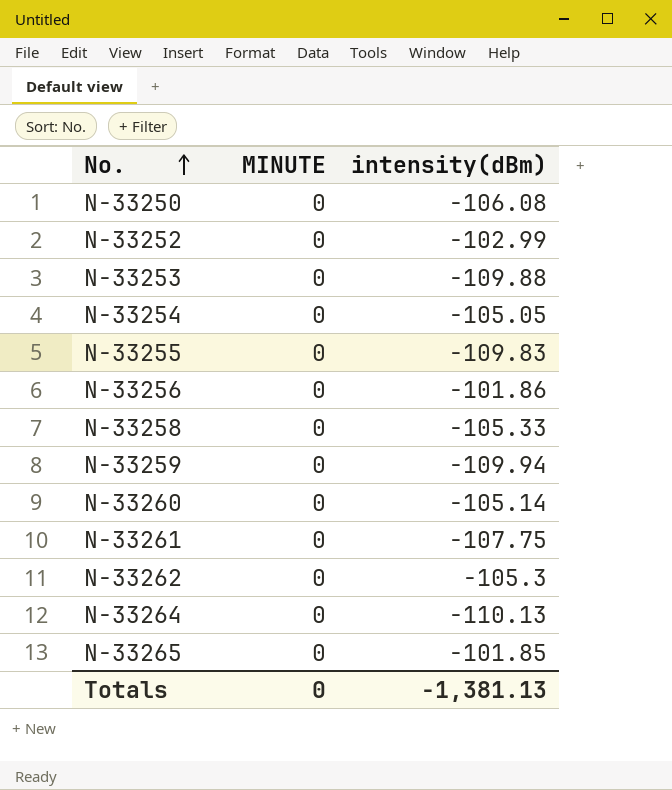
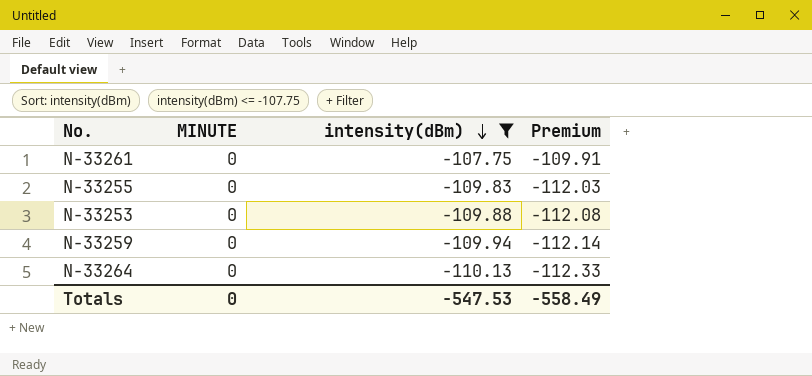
filter: none -> intensity(dBm) <= -107.75
row order: No. ascending -> intensity(dBm) descending
column Premium | formula: none -> [intensity(dBm)] * 1.02
Totals | intensity(dBm): -1,381.13 -> -547.53

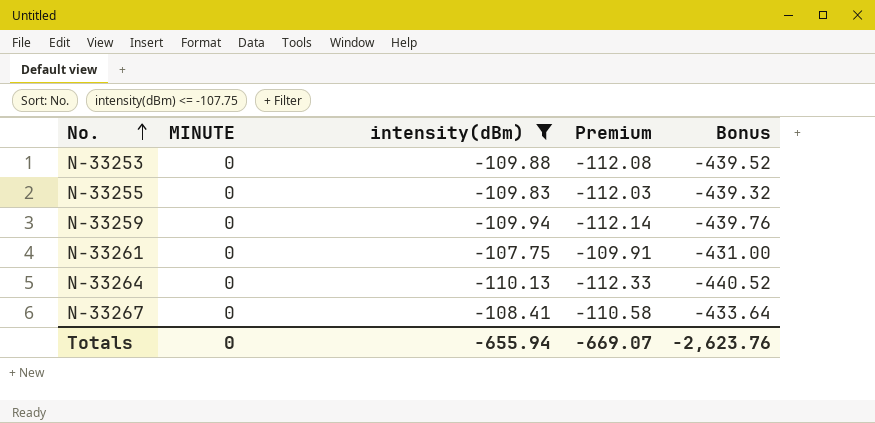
row order: intensity(dBm) descending -> No. ascending
column Bonus | formula: none -> [intensity(dBm)] * 4
row N-33267: none -> 0 | -108.41 | -110.58 | -433.64
Totals | intensity(dBm): -547.53 -> -655.94
Totals | Premium: -558.49 -> -669.07

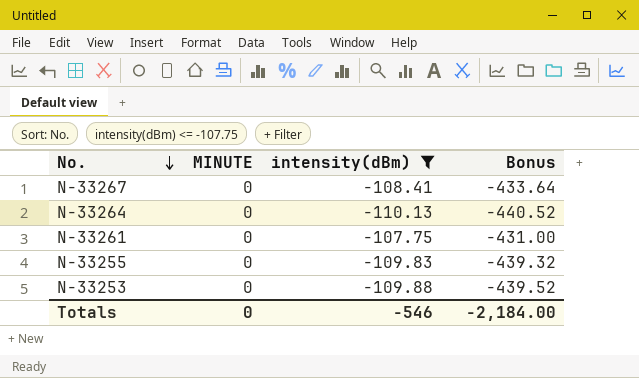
row order: No. ascending -> No. descending
column Premium | formula: [intensity(dBm)] * 1.02 -> none
row N-33259: 0 | -109.94 | -112.14 | -439.76 -> none
Totals | intensity(dBm): -655.94 -> -546
Totals | Bonus: -2,623.76 -> -2,184.00

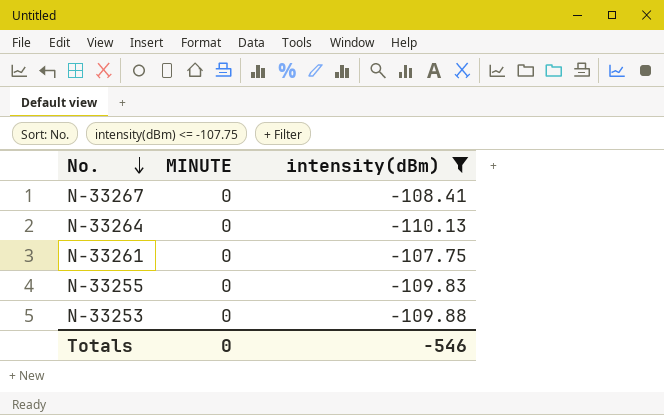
column Bonus | formula: [intensity(dBm)] * 4 -> none

